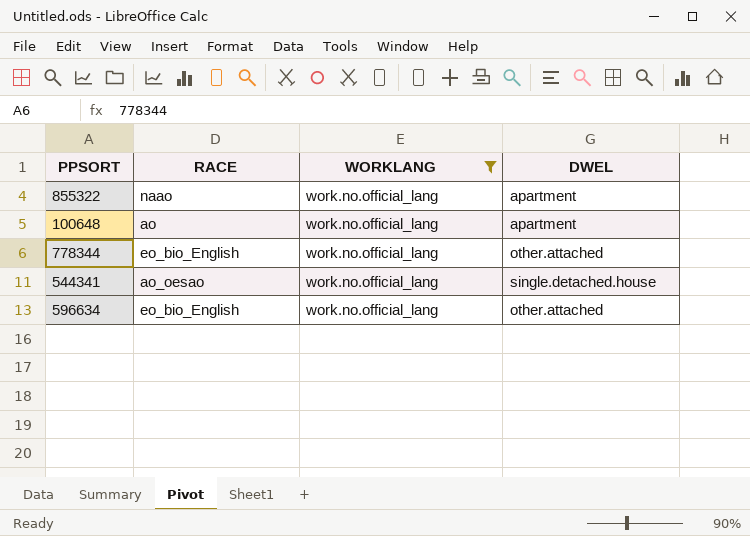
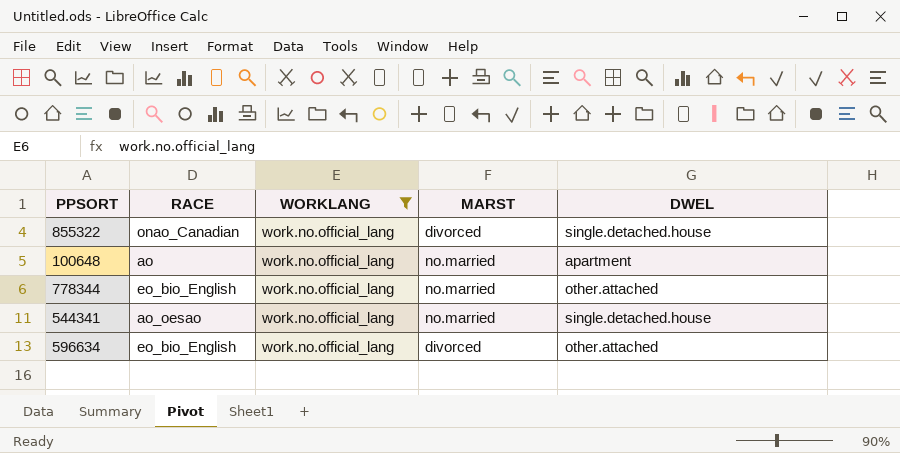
column MARST | position: none -> 4
855322 | RACE: naao -> onao_Canadian
855322 | DWEL: apartment -> single.detached.house

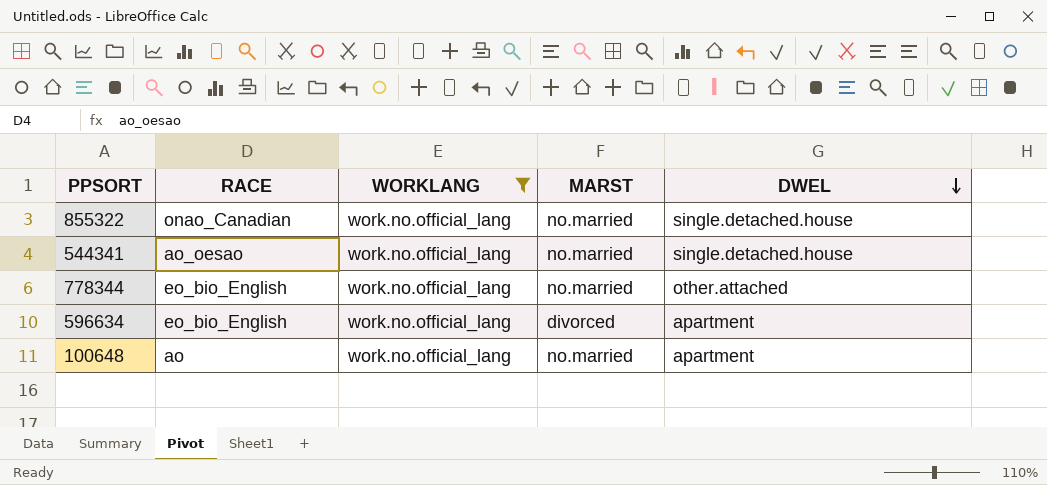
row order: none -> DWEL descending
855322 | MARST: divorced -> no.married
596634 | DWEL: other.attached -> apartment

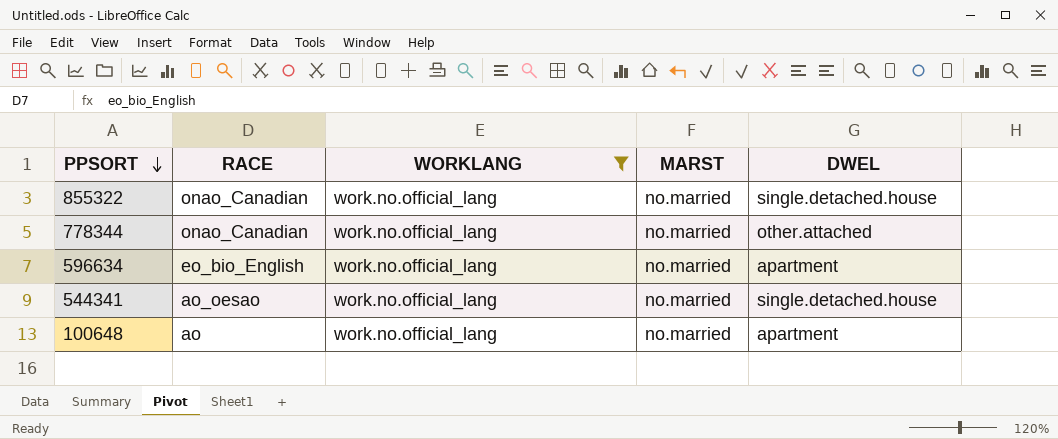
row order: DWEL descending -> PPSORT descending
778344 | RACE: eo_bio_English -> onao_Canadian
596634 | MARST: divorced -> no.married

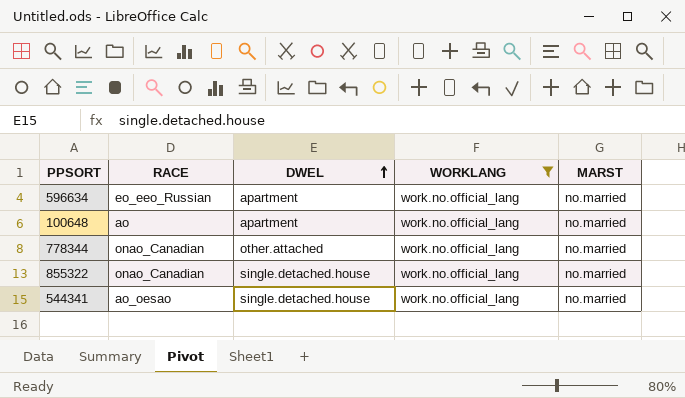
row order: PPSORT descending -> DWEL ascending
column DWEL | position: 5 -> 3
596634 | RACE: eo_bio_English -> eo_eeo_Russian

